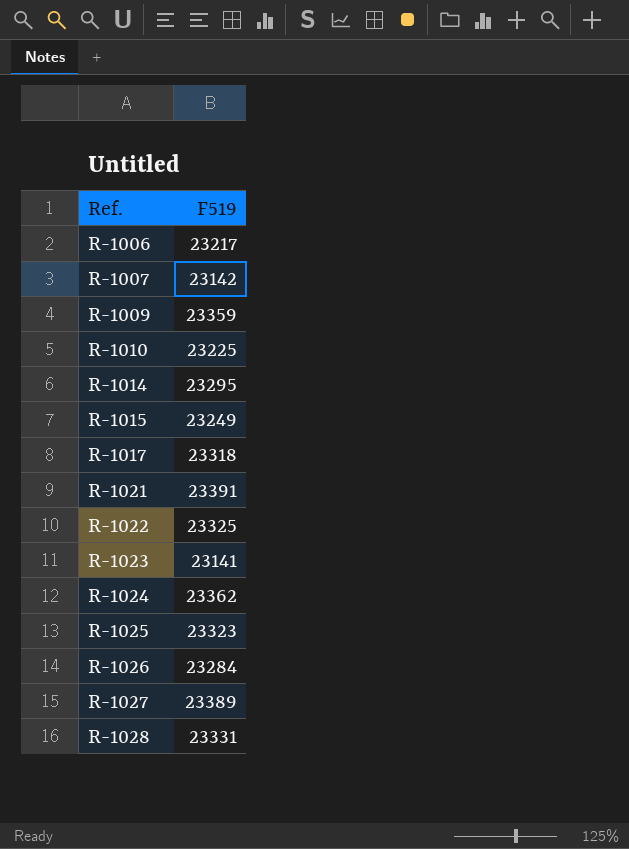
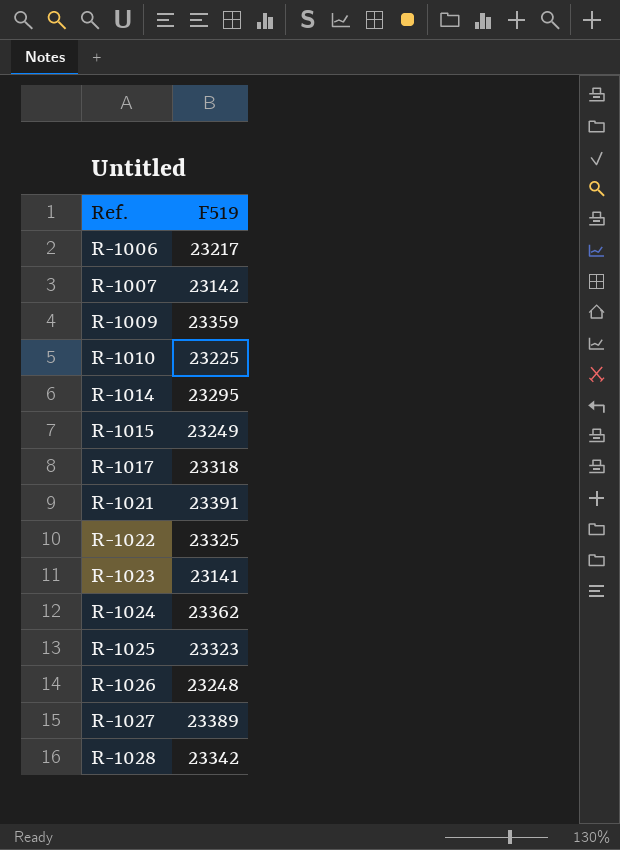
R-1026 | F519: 23284 -> 23248
R-1028 | F519: 23331 -> 23342

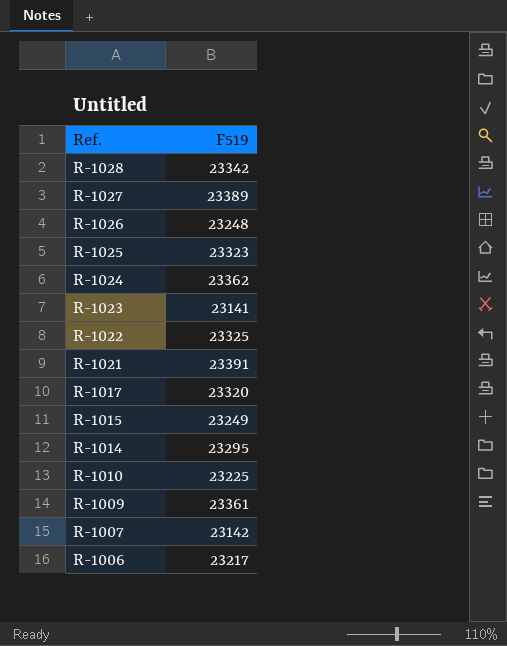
row order: Ref. ascending -> Ref. descending
R-1017 | F519: 23318 -> 23320
R-1009 | F519: 23359 -> 23361

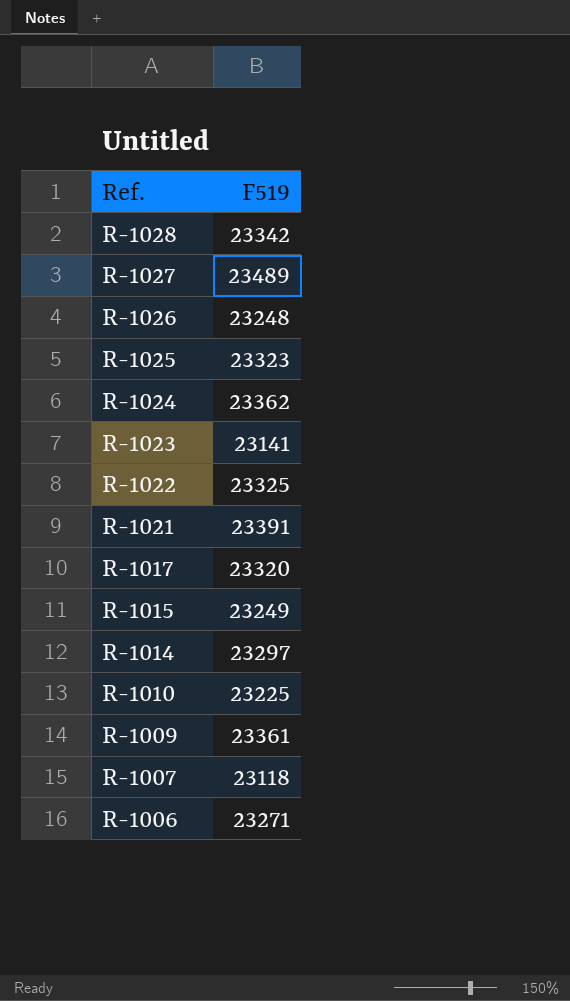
R-1027 | F519: 23389 -> 23489
R-1014 | F519: 23295 -> 23297
R-1007 | F519: 23142 -> 23118
R-1006 | F519: 23217 -> 23271

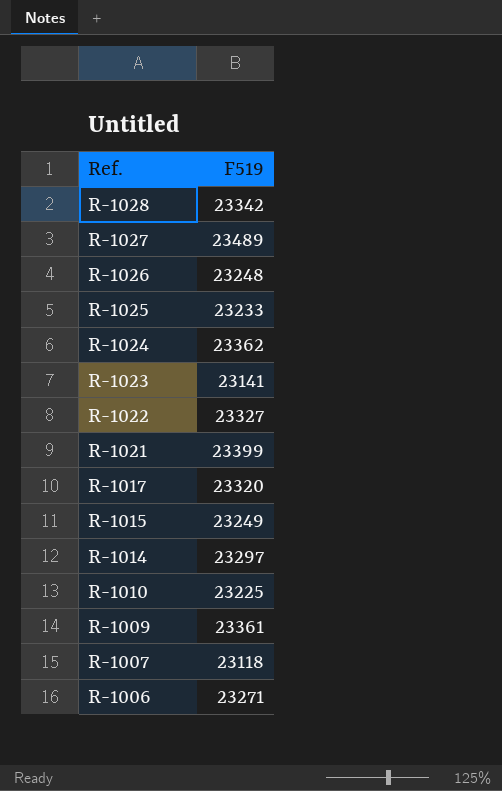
R-1025 | F519: 23323 -> 23233
R-1022 | F519: 23325 -> 23327
R-1021 | F519: 23391 -> 23399

